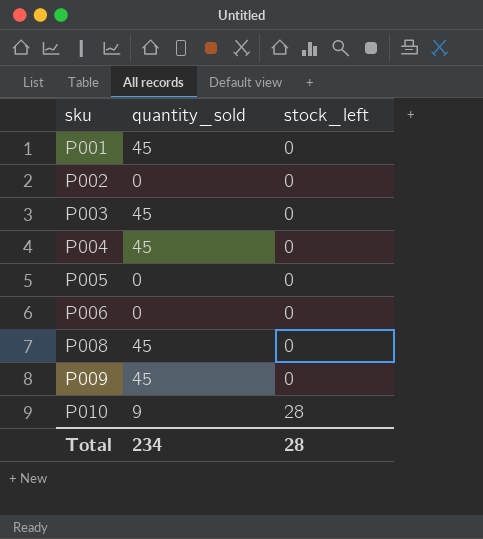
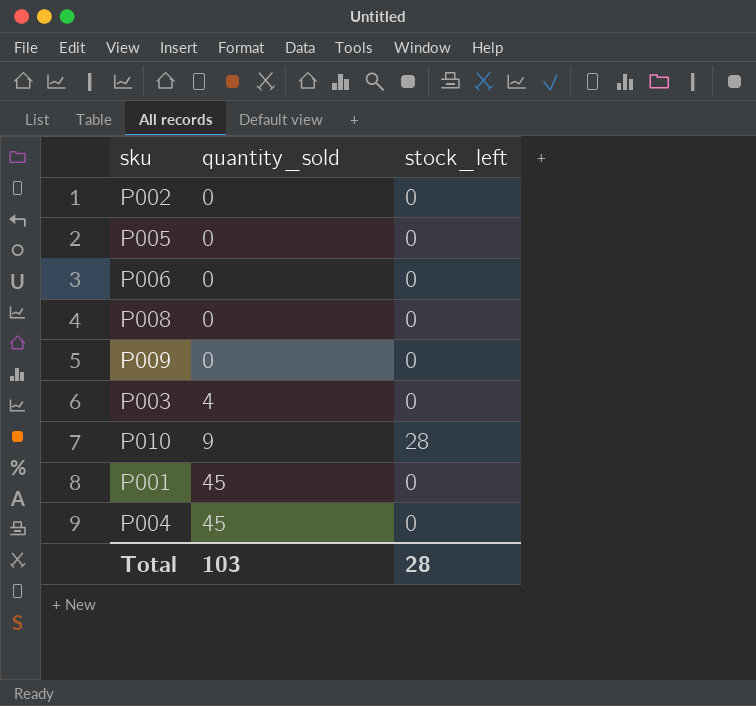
row order: sku ascending -> quantity_sold ascending
P008 | quantity_sold: 45 -> 0
P009 | quantity_sold: 45 -> 0
P003 | quantity_sold: 45 -> 4
Total | quantity_sold: 234 -> 103

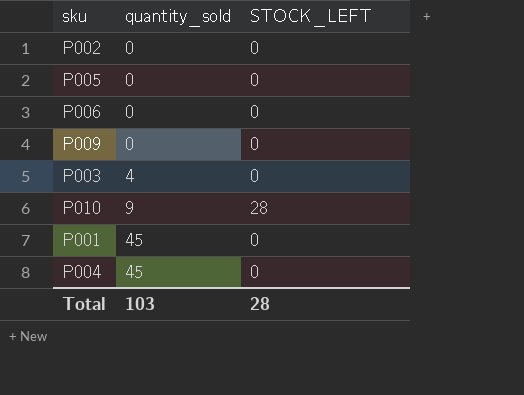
column name: stock_left -> STOCK_LEFT
row P008: 0 | 0 -> none

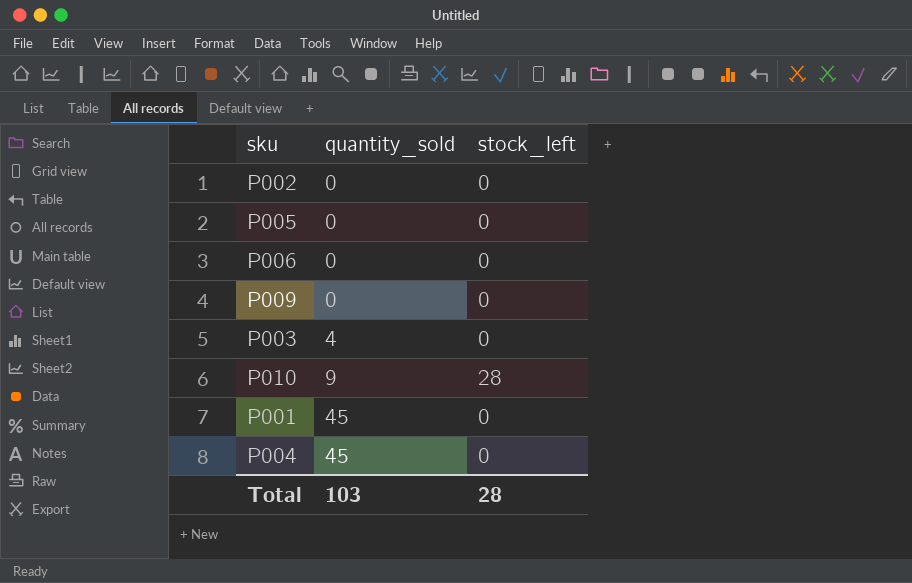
column name: STOCK_LEFT -> stock_left

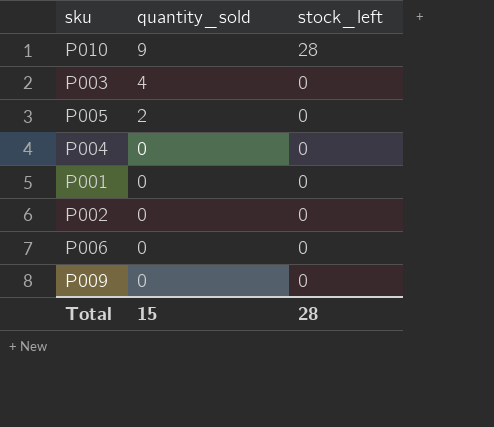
row order: quantity_sold ascending -> quantity_sold descending
P005 | quantity_sold: 0 -> 2
P004 | quantity_sold: 45 -> 0
P001 | quantity_sold: 45 -> 0
Total | quantity_sold: 103 -> 15

